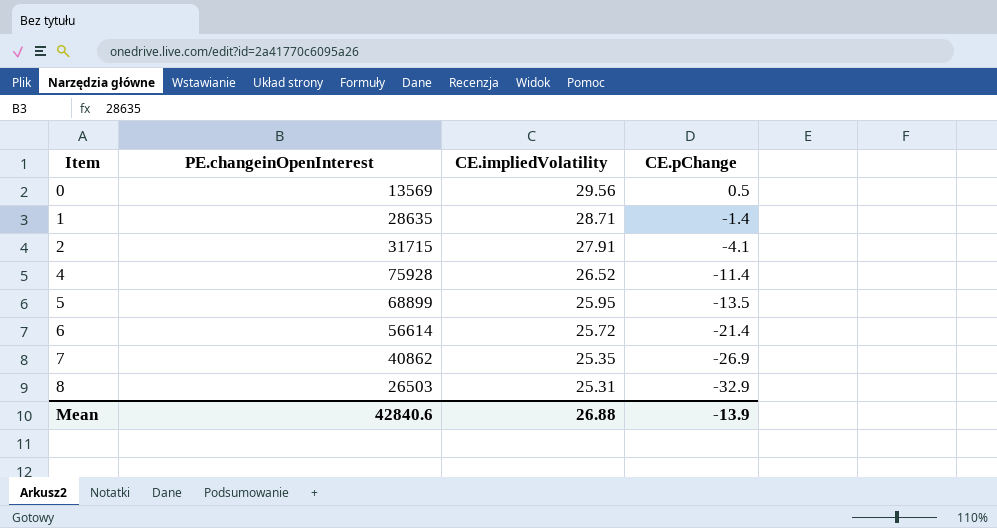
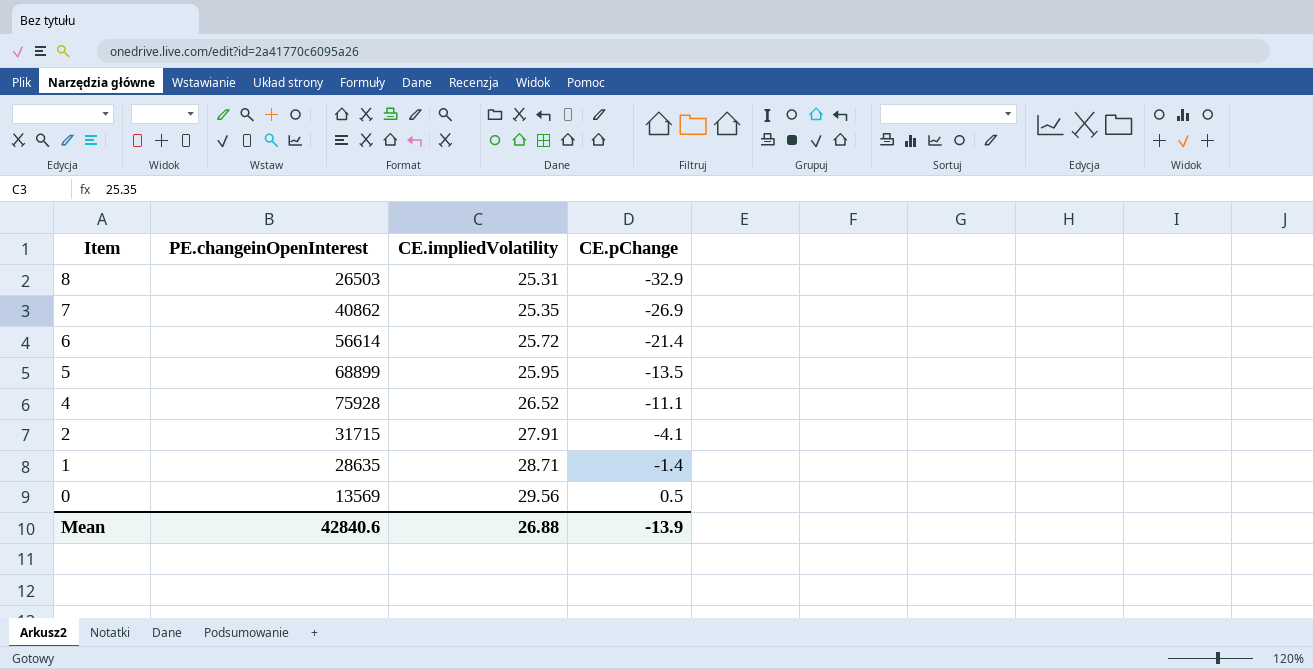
row order: Item ascending -> Item descending
4 | CE.pChange: -11.4 -> -11.1

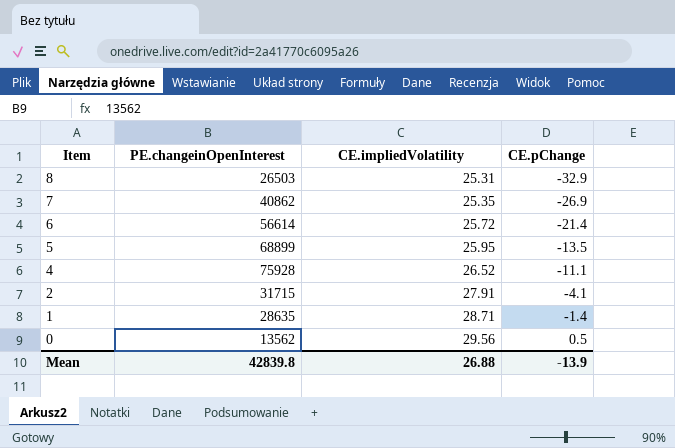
0 | PE.changeinOpenInterest: 13569 -> 13562
Mean | PE.changeinOpenInterest: 42840.6 -> 42839.8

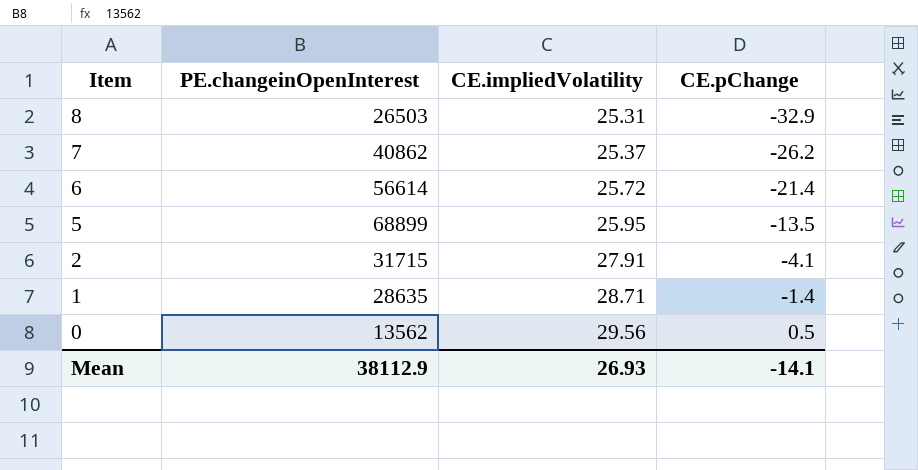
row 4: 75928 | 26.52 | -11.1 -> none
7 | CE.impliedVolatility: 25.35 -> 25.37
7 | CE.pChange: -26.9 -> -26.2
Mean | PE.changeinOpenInterest: 42839.8 -> 38112.9
Mean | CE.impliedVolatility: 26.88 -> 26.93
Mean | CE.pChange: -13.9 -> -14.1

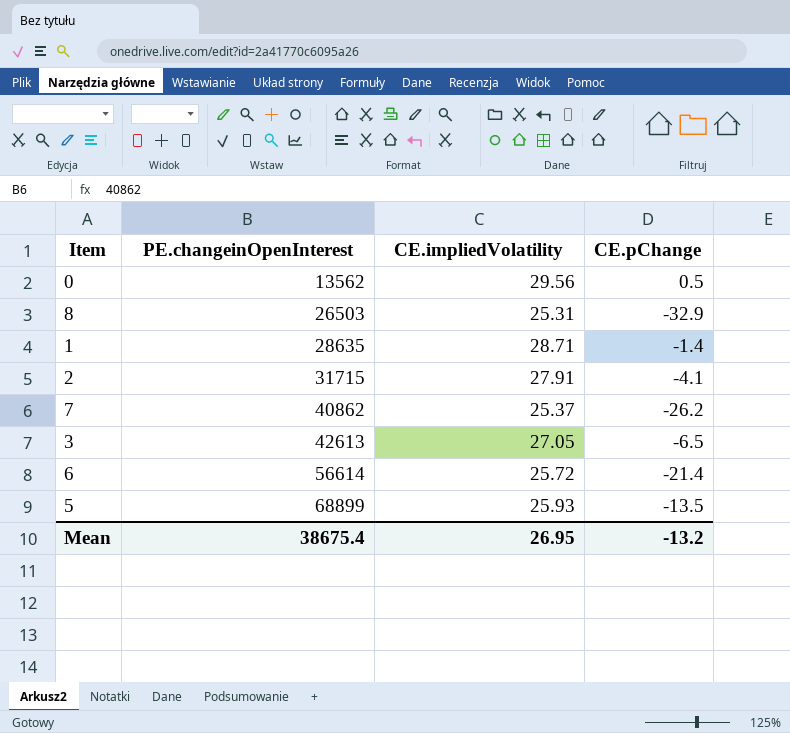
row order: Item descending -> PE.changeinOpenInterest ascending
row 3: none -> 42613 | 27.05 | -6.5
5 | CE.impliedVolatility: 25.95 -> 25.93
Mean | PE.changeinOpenInterest: 38112.9 -> 38675.4
Mean | CE.impliedVolatility: 26.93 -> 26.95
Mean | CE.pChange: -14.1 -> -13.2

